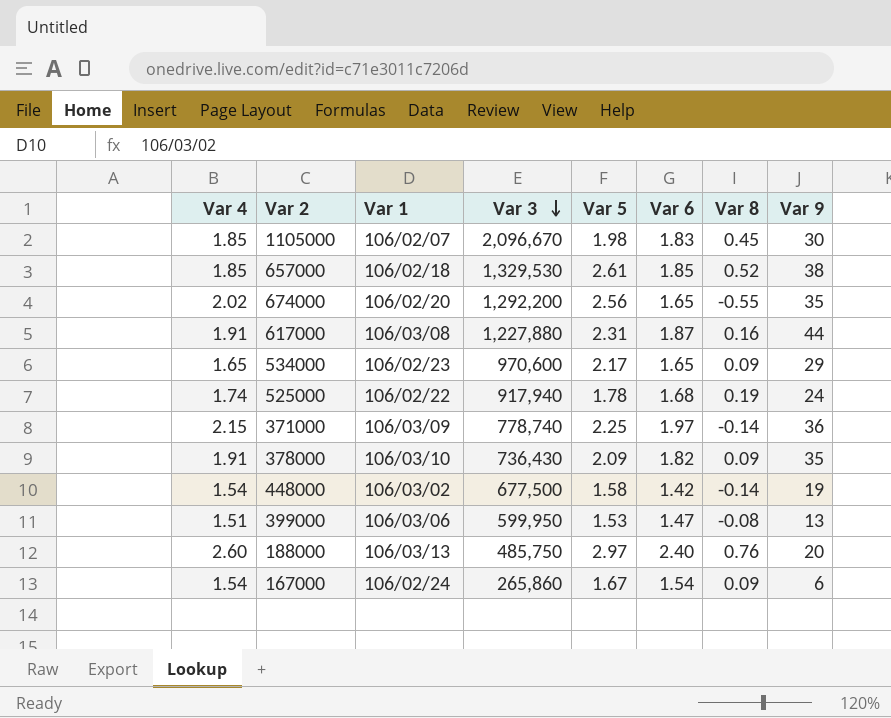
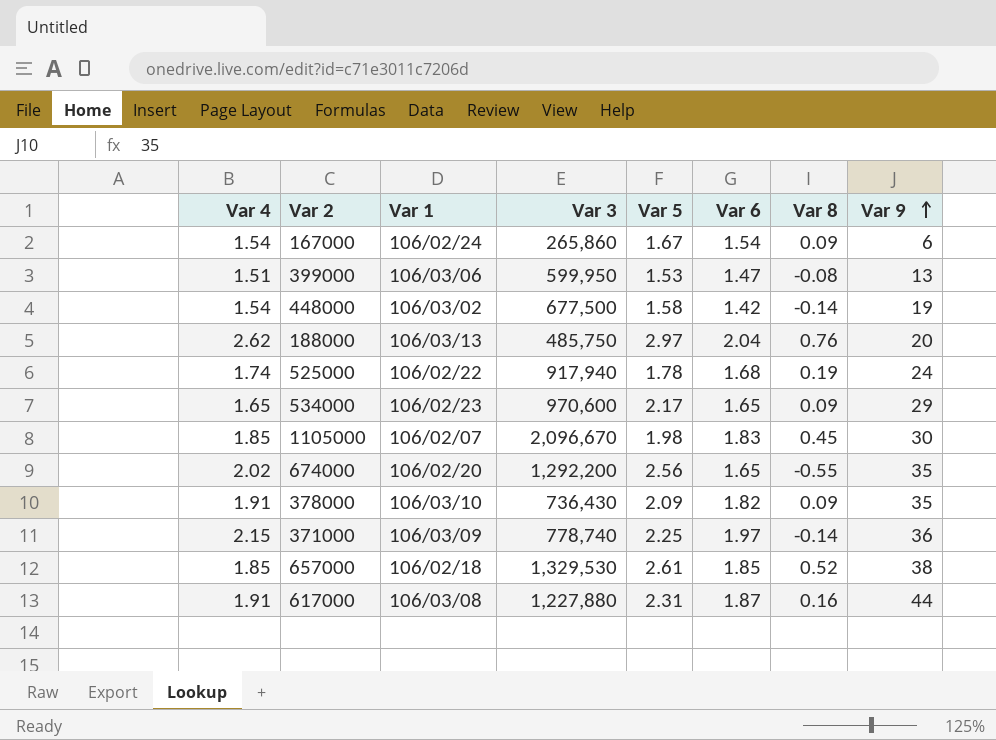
row order: Var 3 descending -> Var 9 ascending
188000 | Var 4: 2.60 -> 2.62
188000 | Var 6: 2.40 -> 2.04

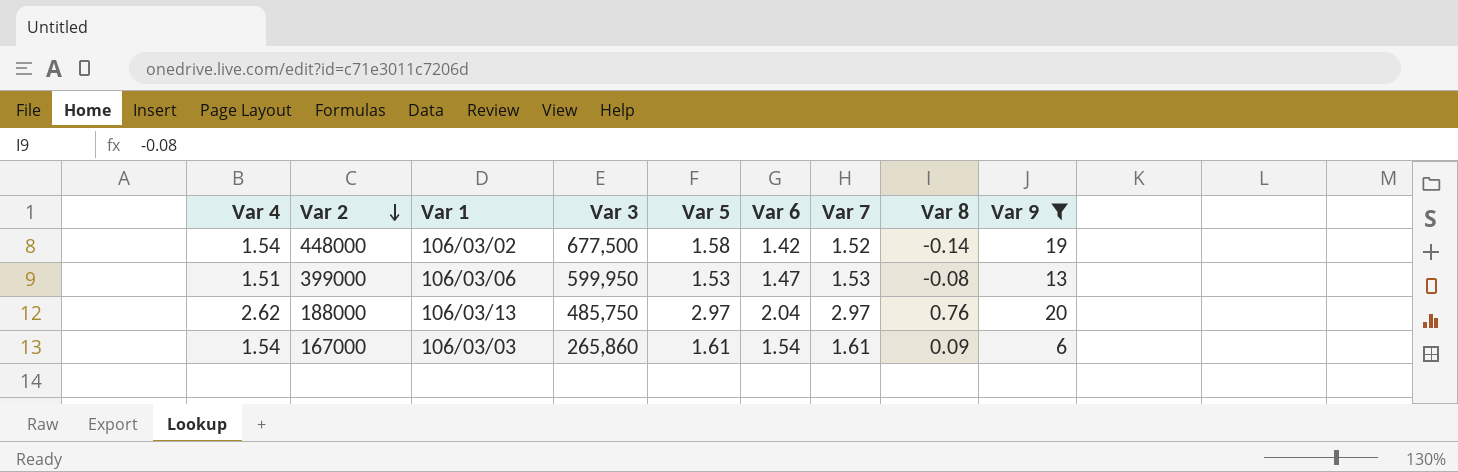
filter: none -> Var 9 <= 20
row order: Var 9 ascending -> Var 2 descending
column Var 7 | position: none -> 7
167000 | Var 1: 106/02/24 -> 106/03/03
167000 | Var 5: 1.67 -> 1.61

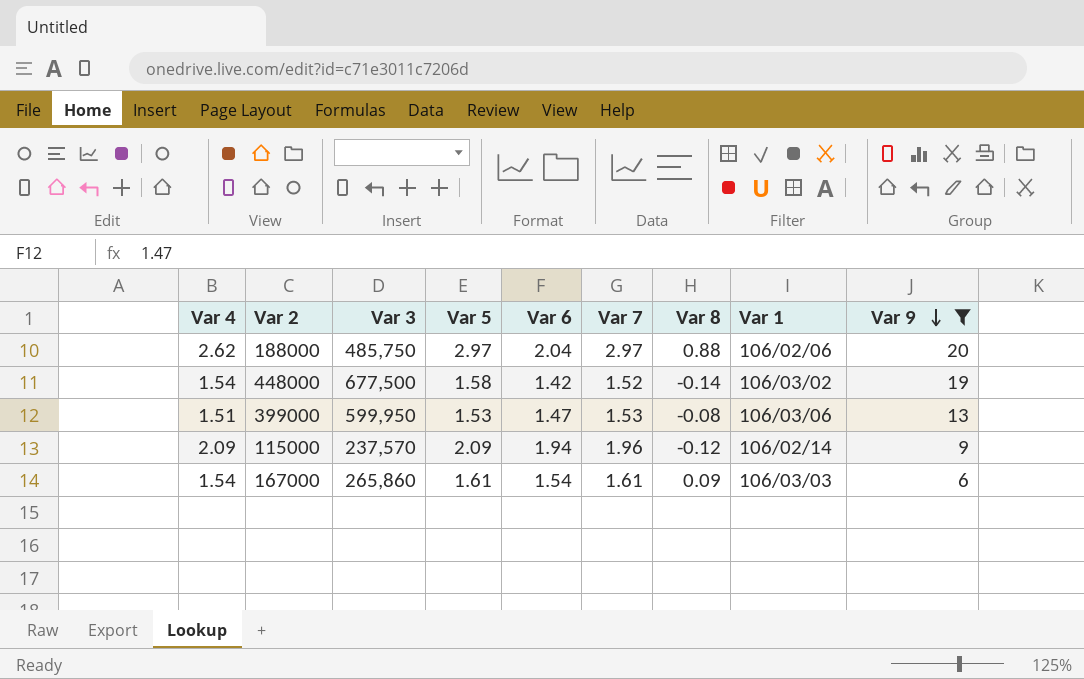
row order: Var 2 descending -> Var 9 descending
column Var 1 | position: 3 -> 8
188000 | Var 8: 0.76 -> 0.88
188000 | Var 1: 106/03/13 -> 106/02/06
row 115000: none -> 2.09 | 237,570 | 2.09 | 1.94 | 1.96 | -0.12 | 106/02/14 | 9

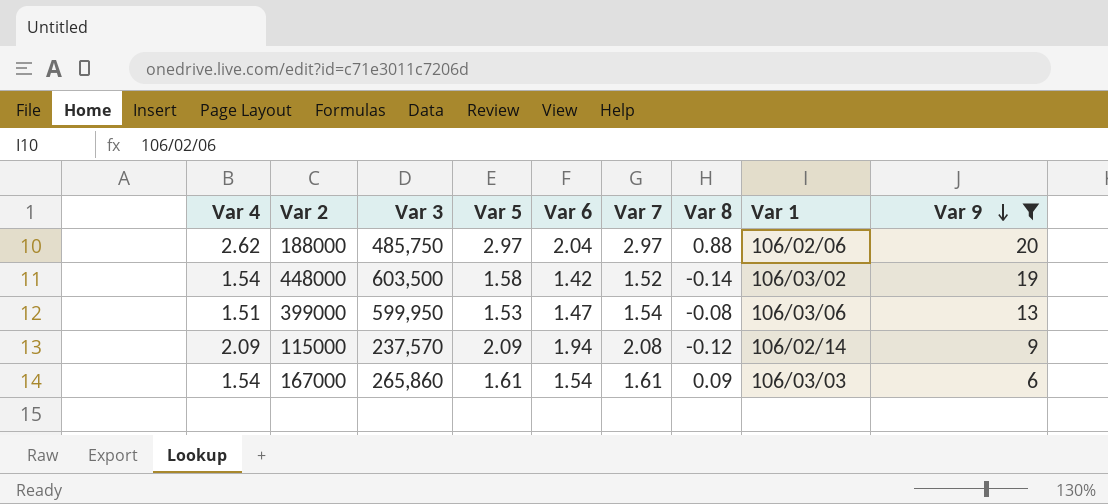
448000 | Var 3: 677,500 -> 603,500
399000 | Var 7: 1.53 -> 1.54
115000 | Var 7: 1.96 -> 2.08

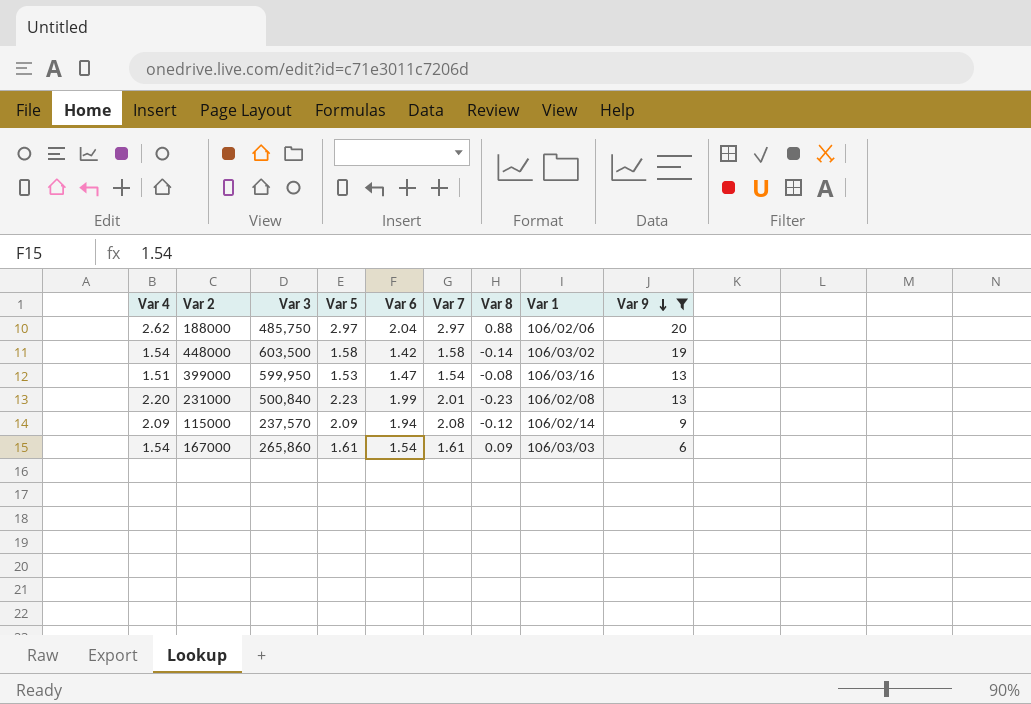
448000 | Var 7: 1.52 -> 1.58
399000 | Var 1: 106/03/06 -> 106/03/16
row 231000: none -> 2.20 | 500,840 | 2.23 | 1.99 | 2.01 | -0.23 | 106/02/08 | 13

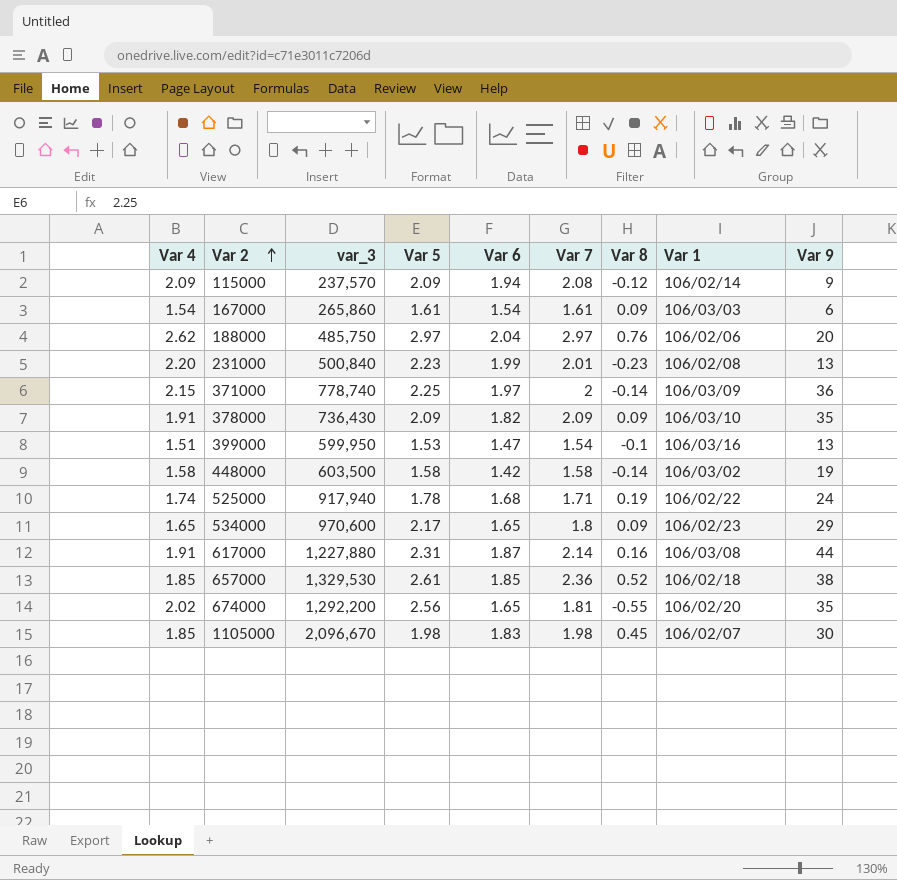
filter: Var 9 <= 20 -> none
row order: Var 9 descending -> Var 2 ascending
column name: Var 3 -> var_3
188000 | Var 8: 0.88 -> 0.76
399000 | Var 8: -0.08 -> -0.1
448000 | Var 4: 1.54 -> 1.58

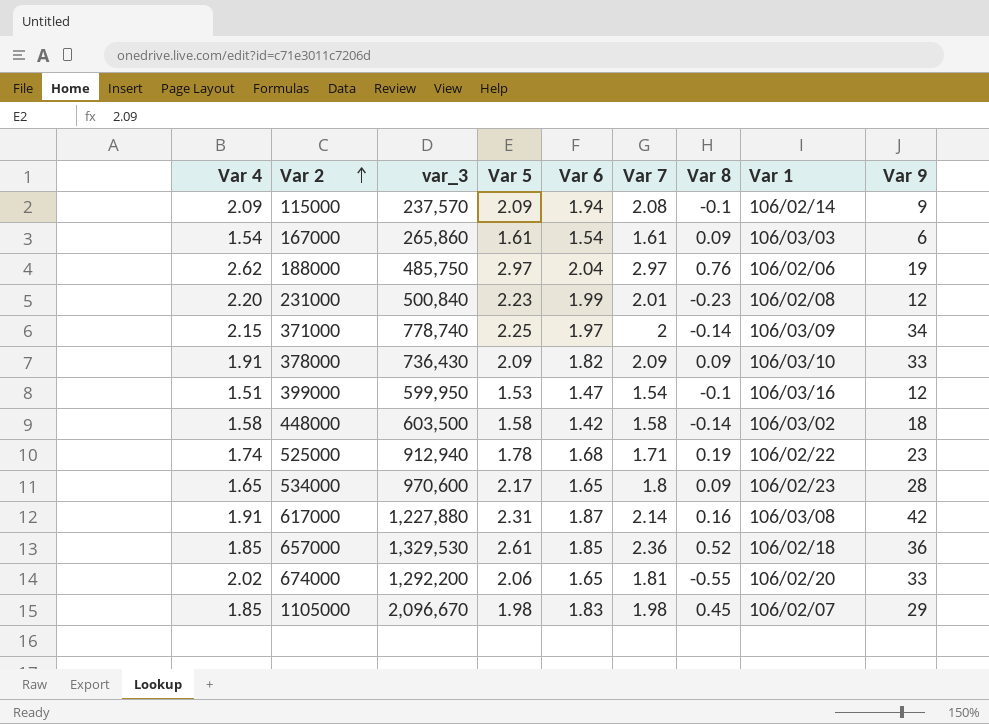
115000 | Var 8: -0.12 -> -0.1
188000 | Var 9: 20 -> 19
231000 | Var 9: 13 -> 12
371000 | Var 9: 36 -> 34
378000 | Var 9: 35 -> 33
399000 | Var 9: 13 -> 12
448000 | Var 9: 19 -> 18
525000 | var_3: 917,940 -> 912,940
525000 | Var 9: 24 -> 23
534000 | Var 9: 29 -> 28
617000 | Var 9: 44 -> 42
657000 | Var 9: 38 -> 36
674000 | Var 5: 2.56 -> 2.06
674000 | Var 9: 35 -> 33
1105000 | Var 9: 30 -> 29

